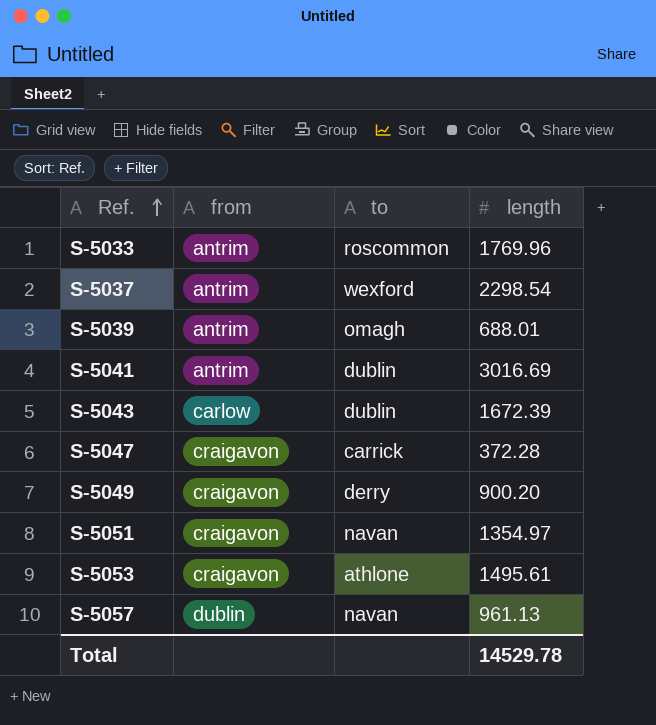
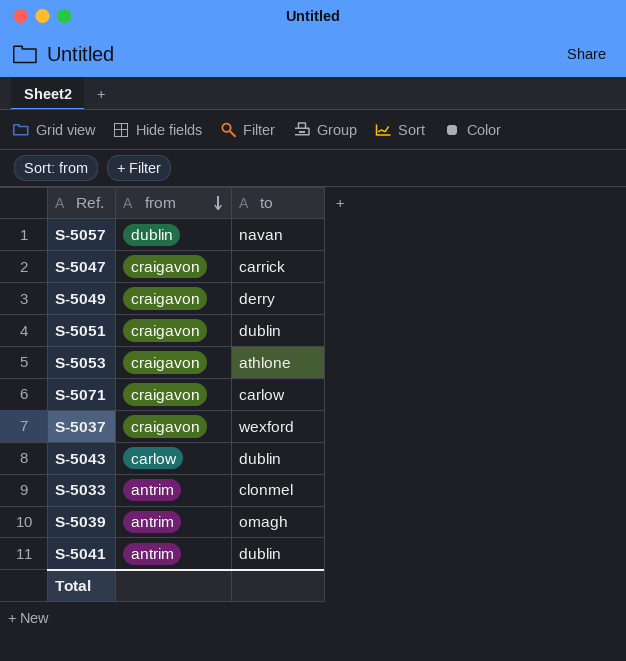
row order: Ref. ascending -> from descending
column length | position: 4 -> none
S-5051 | to: navan -> dublin
row S-5071: none -> craigavon | carlow
S-5037 | from: antrim -> craigavon
S-5033 | to: roscommon -> clonmel

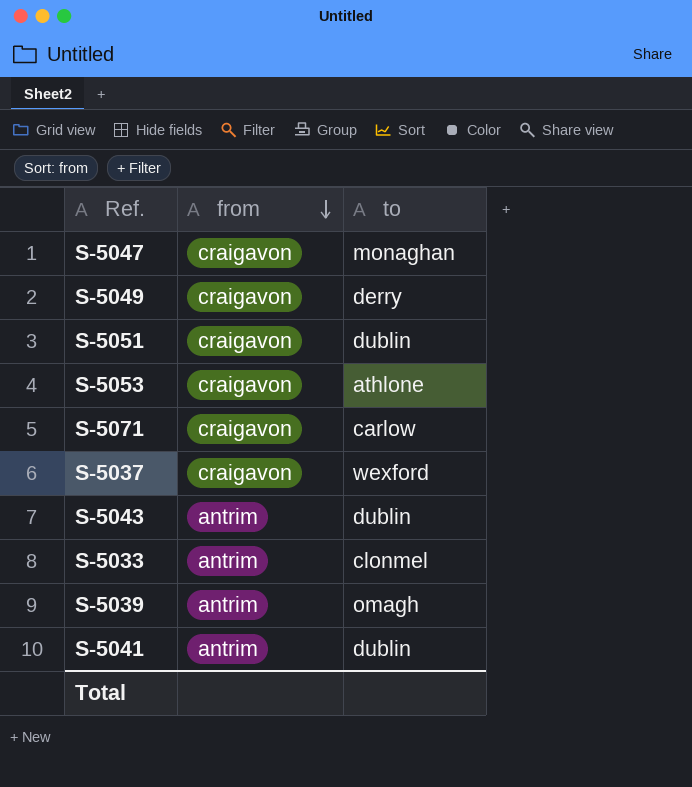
row S-5057: dublin | navan -> none
S-5047 | to: carrick -> monaghan
S-5043 | from: carlow -> antrim

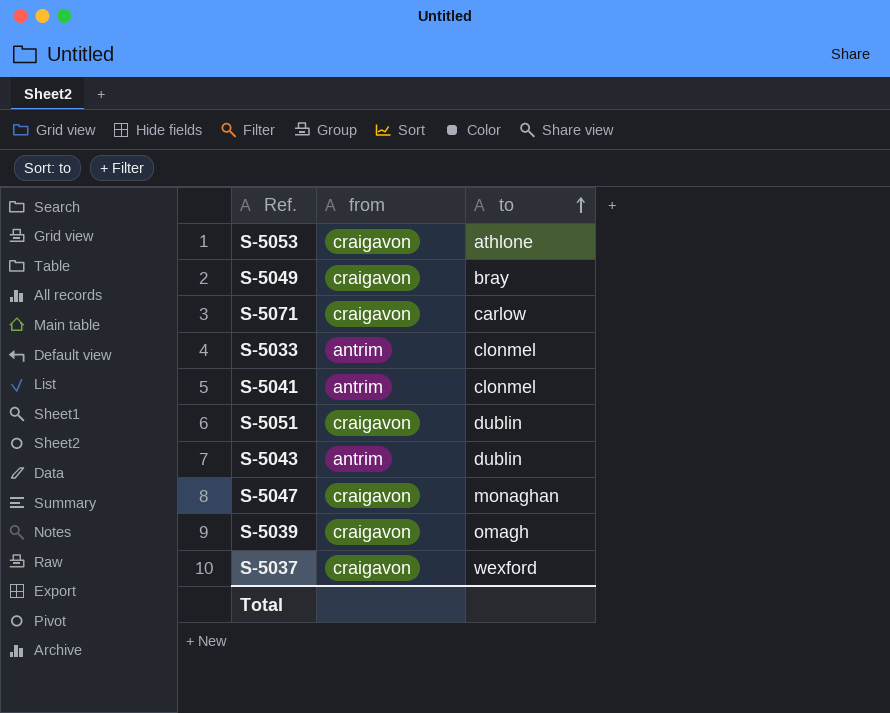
row order: from descending -> to ascending
S-5049 | to: derry -> bray
S-5041 | to: dublin -> clonmel
S-5039 | from: antrim -> craigavon

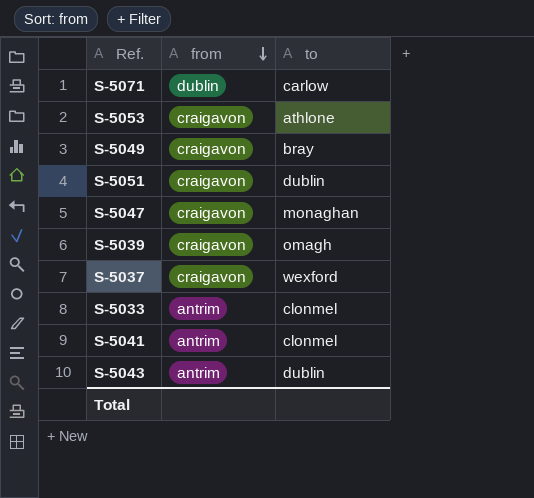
row order: to ascending -> from descending
S-5071 | from: craigavon -> dublin

